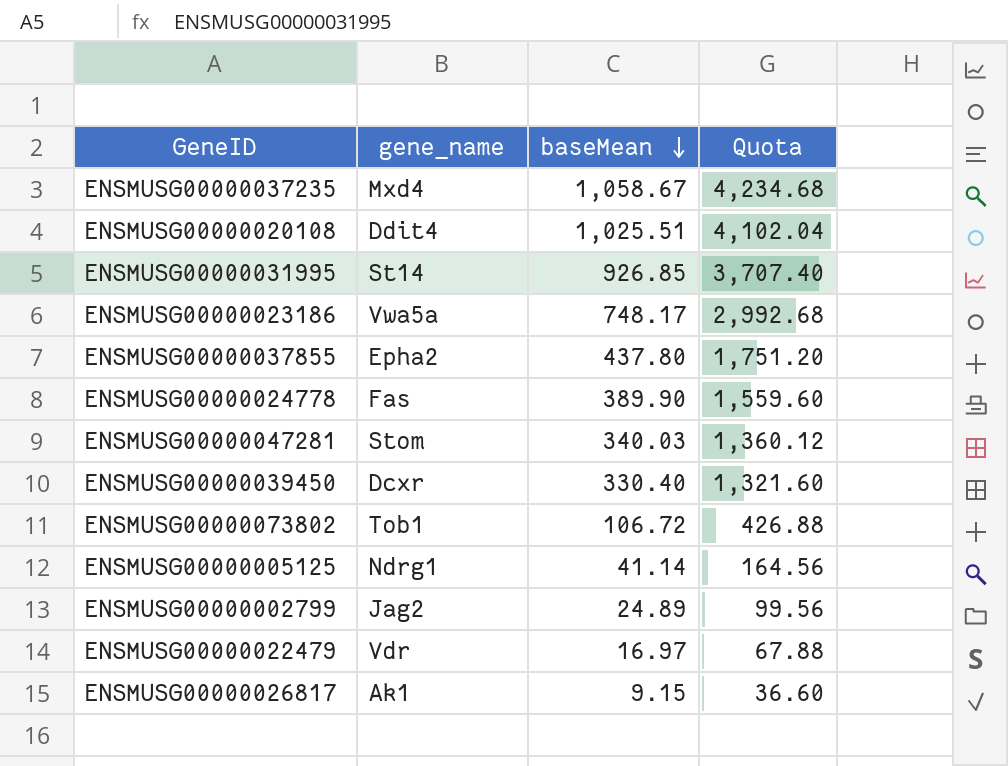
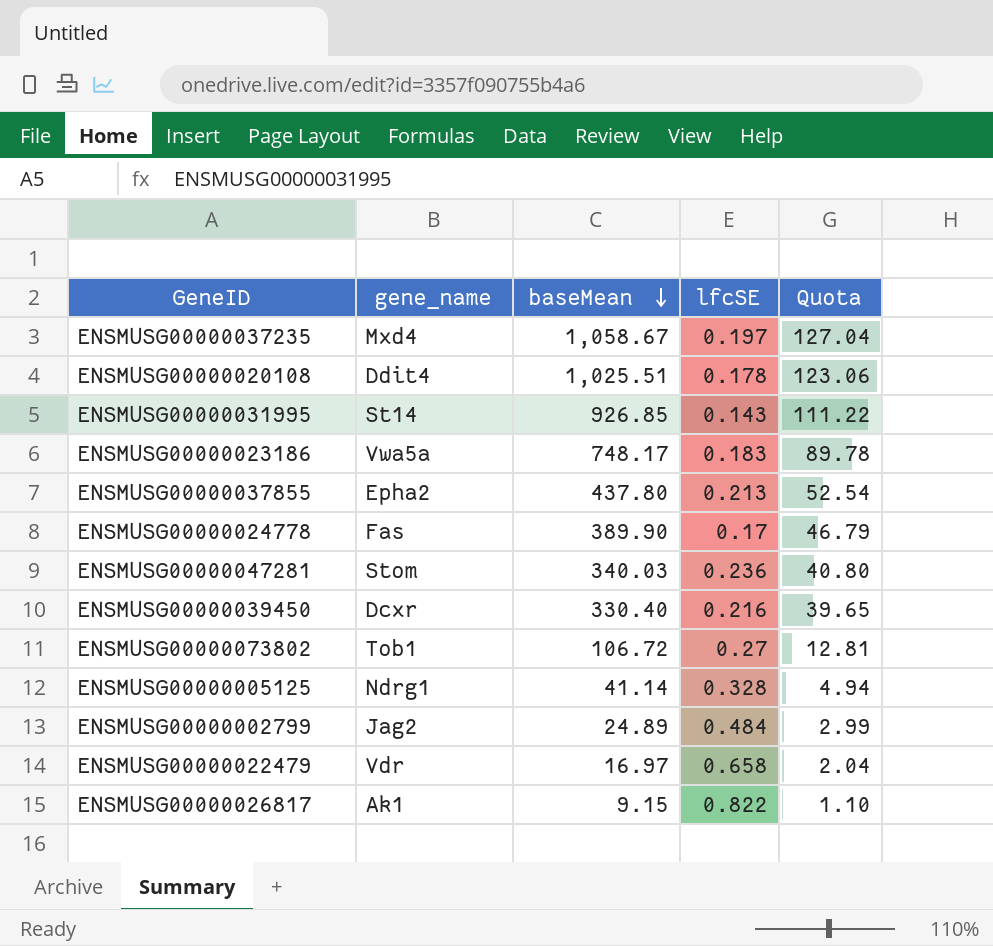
column lfcSE | position: none -> 4
column Quota | formula: [baseMean] * 4 -> [baseMean] * 0.12

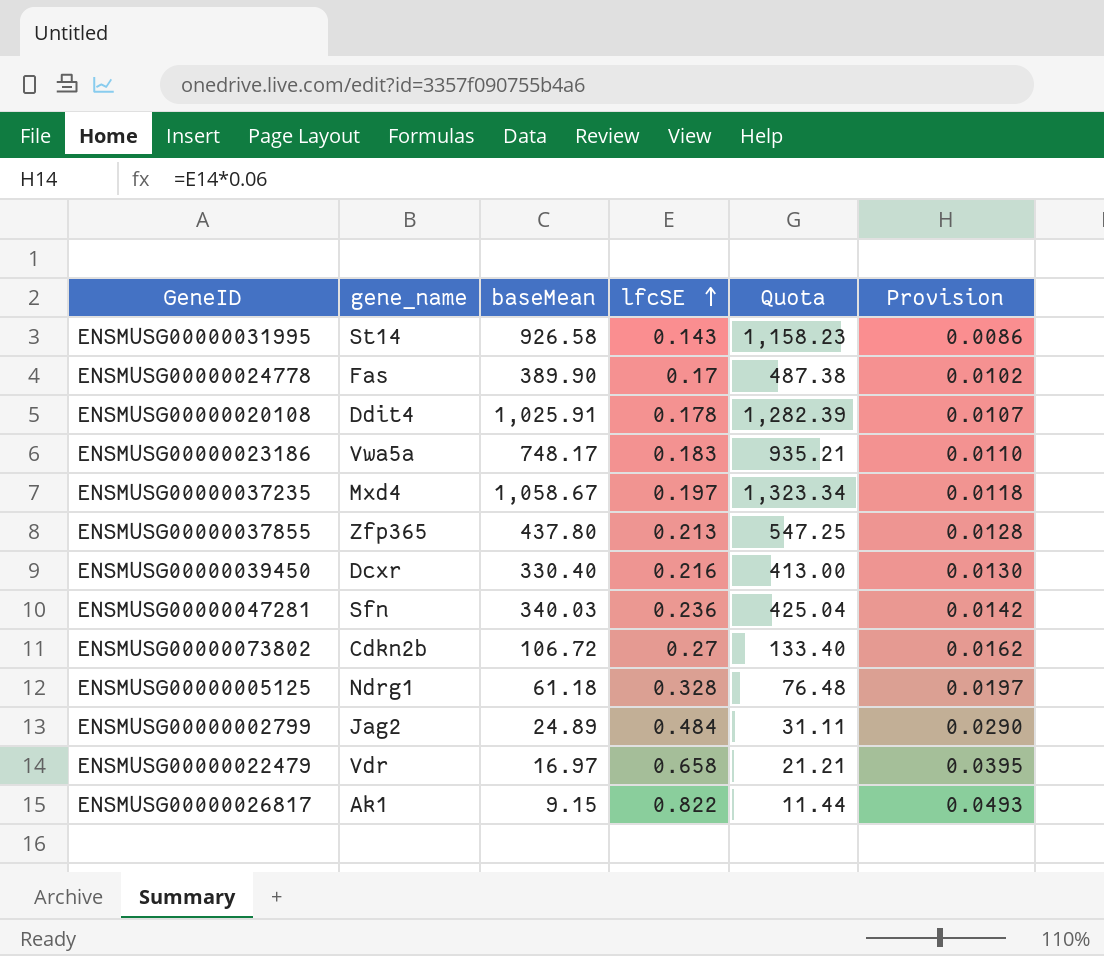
row order: baseMean descending -> lfcSE ascending
column Quota | formula: [baseMean] * 0.12 -> [baseMean] * 1.25
column Provision | formula: none -> [lfcSE] * 0.06
ENSMUSG00000031995 | baseMean: 926.85 -> 926.58
ENSMUSG00000020108 | baseMean: 1,025.51 -> 1,025.91
ENSMUSG00000037855 | gene_name: Epha2 -> Zfp365
ENSMUSG00000047281 | gene_name: Stom -> Sfn
ENSMUSG00000073802 | gene_name: Tob1 -> Cdkn2b
ENSMUSG00000005125 | baseMean: 41.14 -> 61.18

